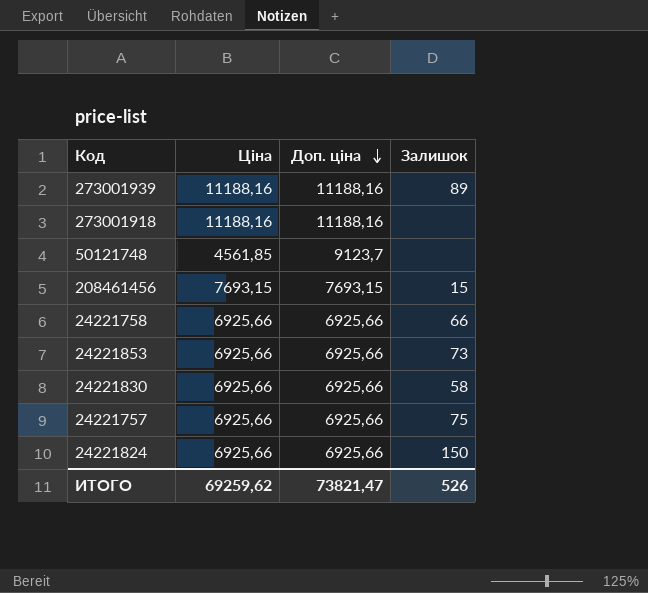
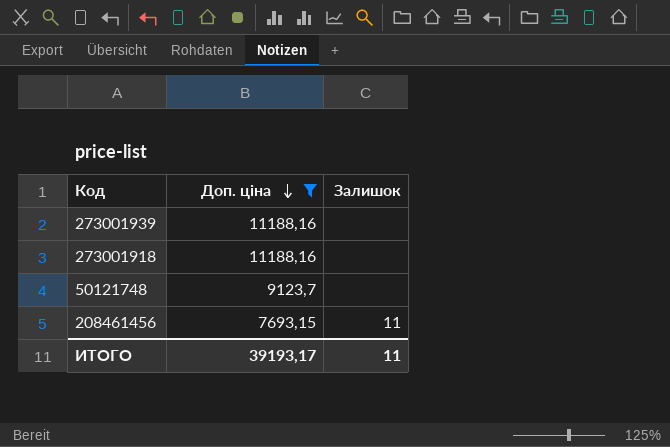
filter: none -> Доп. ціна != 6925,66
column Ціна | position: 2 -> none
273001939 | Залишок: 89 -> none
208461456 | Залишок: 15 -> 11
ИТОГО | Доп. ціна: 73821,47 -> 39193,17
ИТОГО | Залишок: 526 -> 11

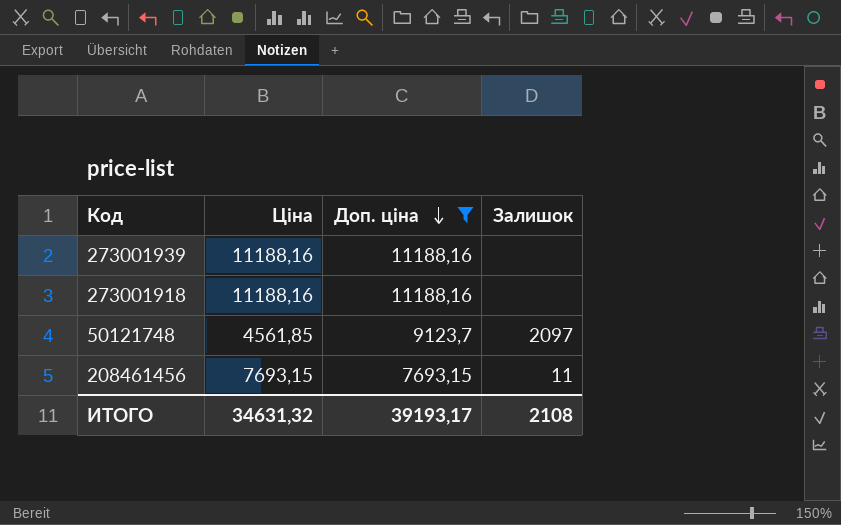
column Ціна | position: none -> 2
50121748 | Залишок: none -> 2097
ИТОГО | Залишок: 11 -> 2108

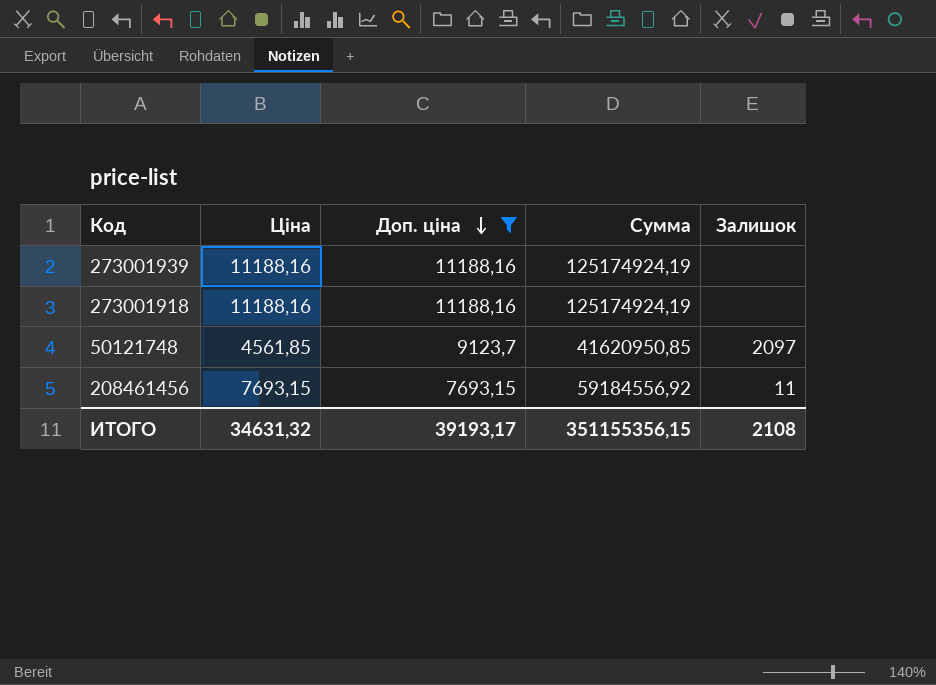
column Сумма | formula: none -> [Ціна] * [Доп. ціна]

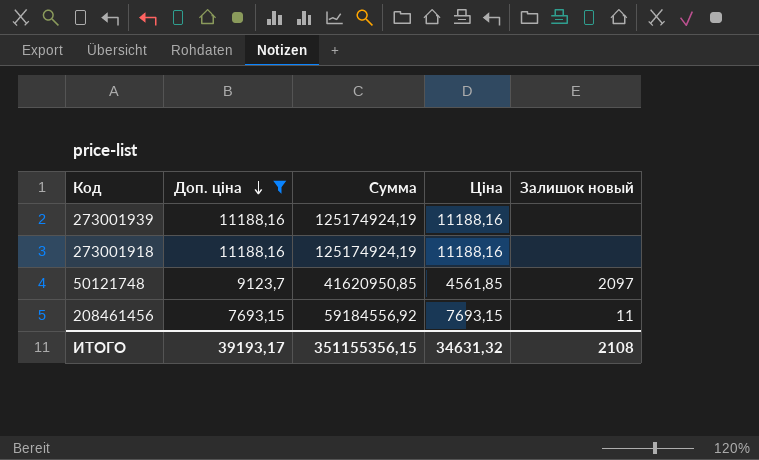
column Ціна | position: 2 -> 4
column name: Залишок -> Залишок новый

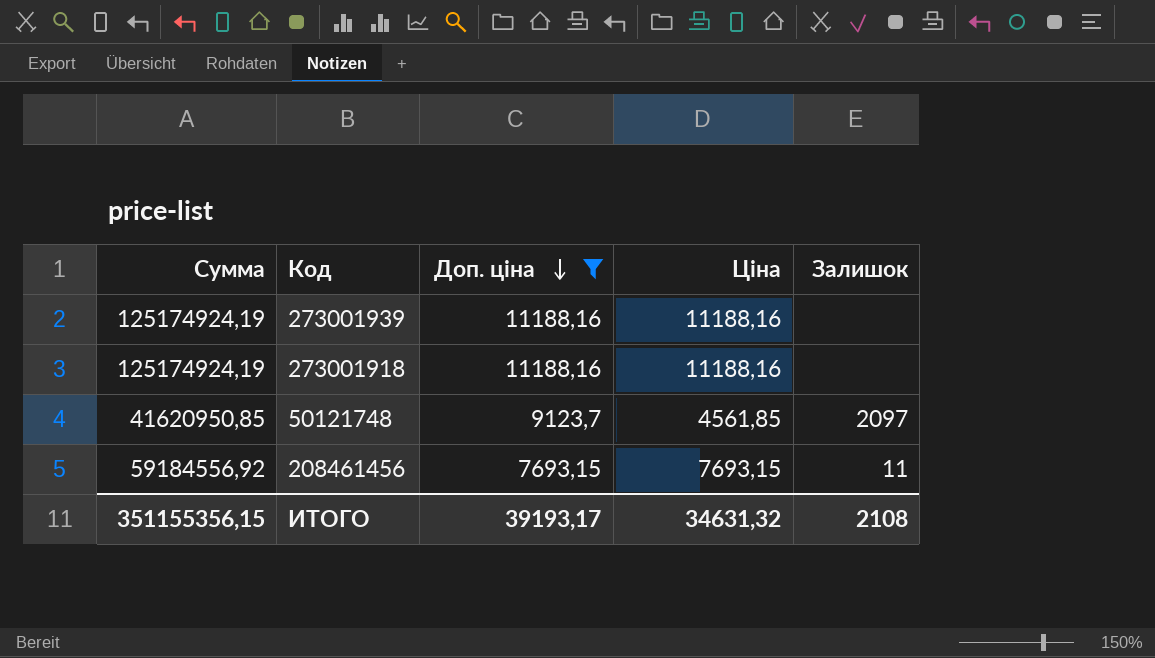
column Сумма | position: 3 -> 1
column name: Залишок новый -> Залишок

